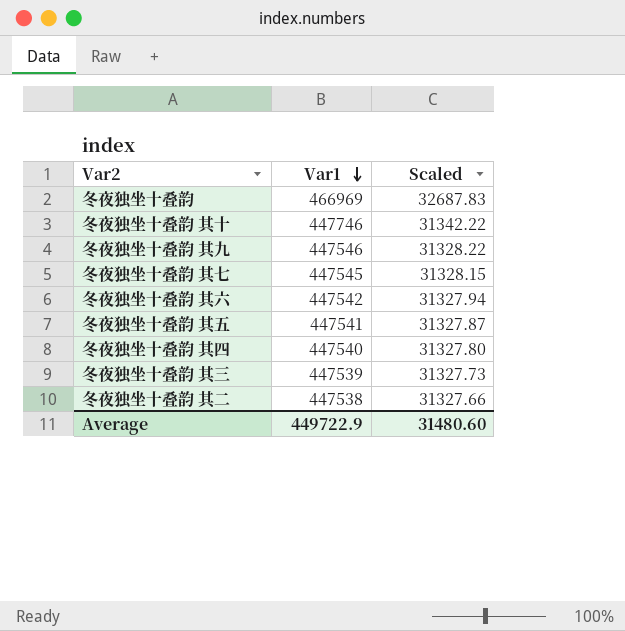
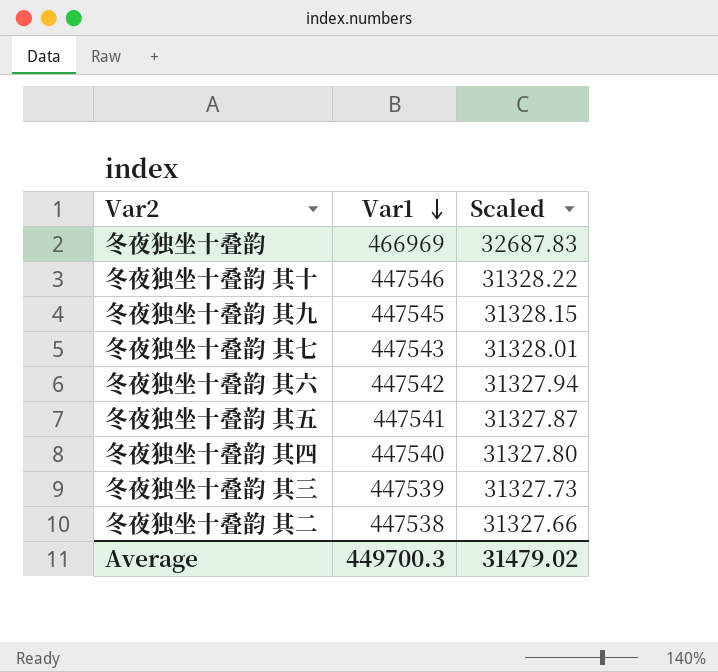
冬夜独坐十叠韵 其十 | Var1: 447746 -> 447546
冬夜独坐十叠韵 其十 | Scaled: 31342.22 -> 31328.22
冬夜独坐十叠韵 其九 | Var1: 447546 -> 447545
冬夜独坐十叠韵 其九 | Scaled: 31328.22 -> 31328.15
冬夜独坐十叠韵 其七 | Var1: 447545 -> 447543
冬夜独坐十叠韵 其七 | Scaled: 31328.15 -> 31328.01
Average | Var1: 449722.9 -> 449700.3
Average | Scaled: 31480.60 -> 31479.02

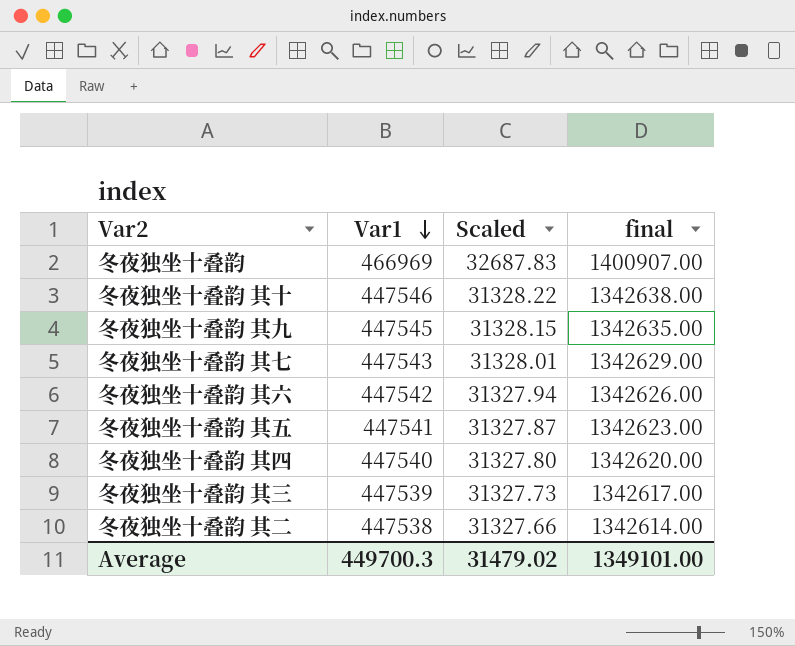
column final | formula: none -> [Var1] * 3

